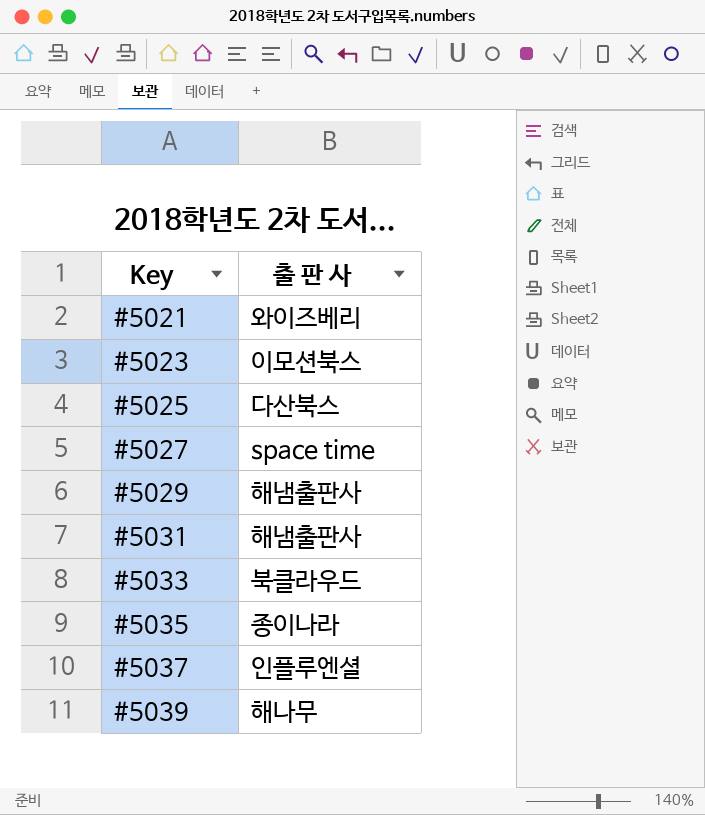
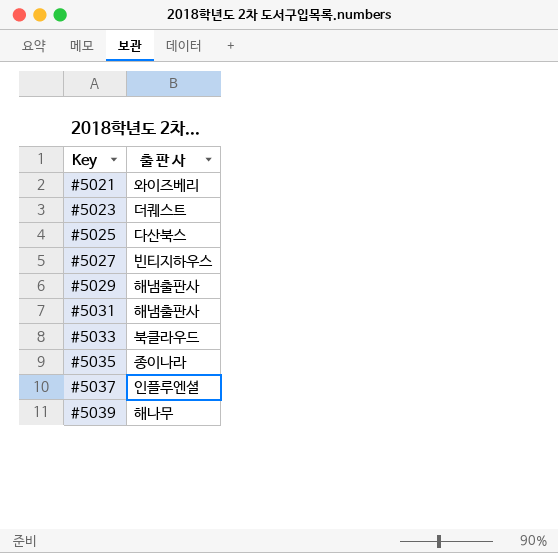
#5023 | 출 판 사: 이모션북스 -> 더퀘스트
#5027 | 출 판 사: space time -> 빈티지하우스

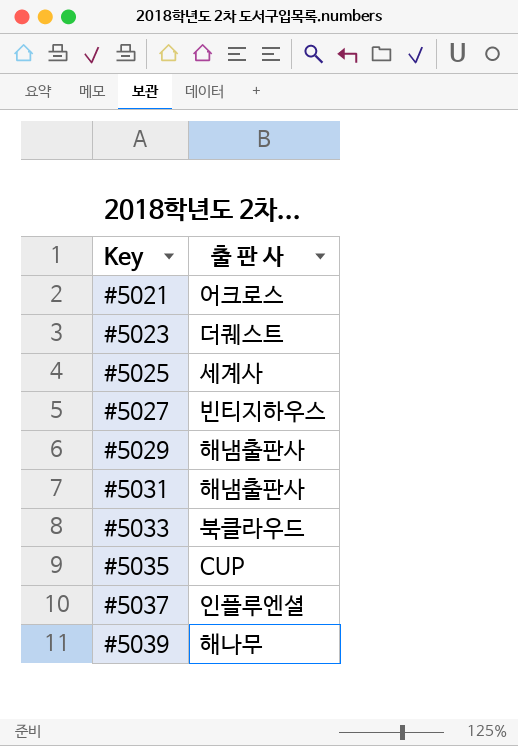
#5021 | 출 판 사: 와이즈베리 -> 어크로스
#5025 | 출 판 사: 다산북스 -> 세계사
#5035 | 출 판 사: 종이나라 -> CUP

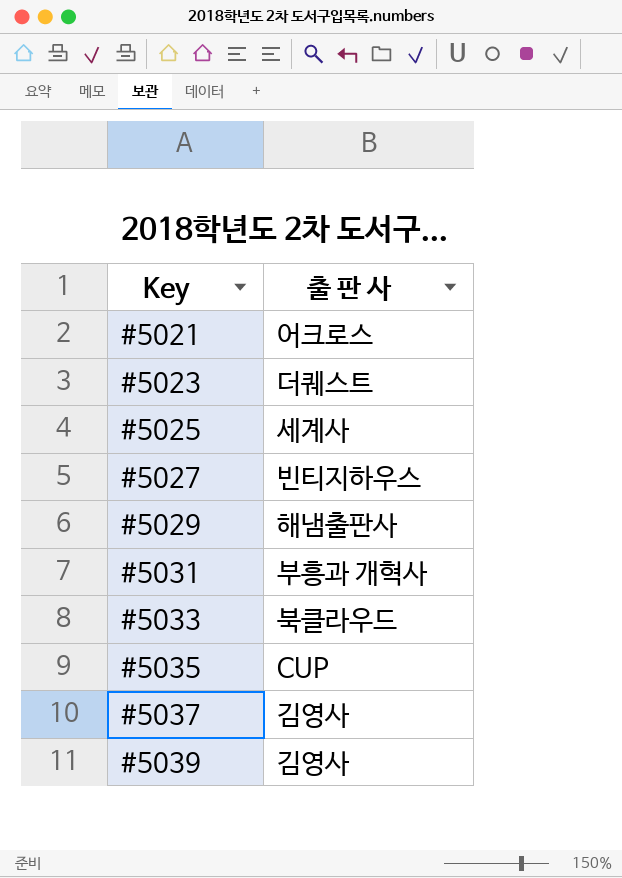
#5031 | 출 판 사: 해냄출판사 -> 부흥과 개혁사
#5037 | 출 판 사: 인플루엔셜 -> 김영사
#5039 | 출 판 사: 해나무 -> 김영사

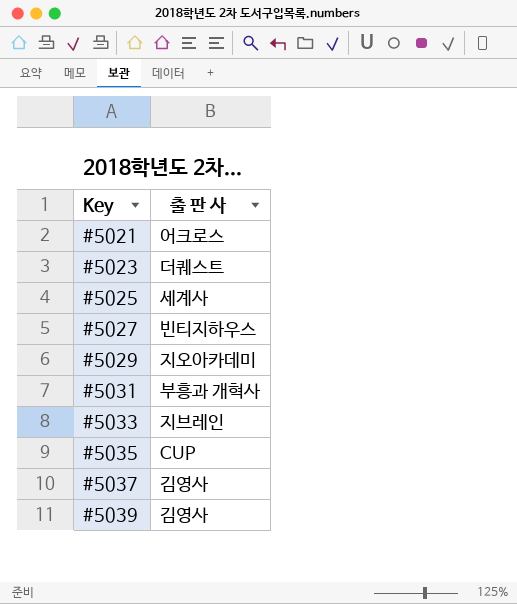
#5029 | 출 판 사: 해냄출판사 -> 지오아카데미
#5033 | 출 판 사: 북클라우드 -> 지브레인

